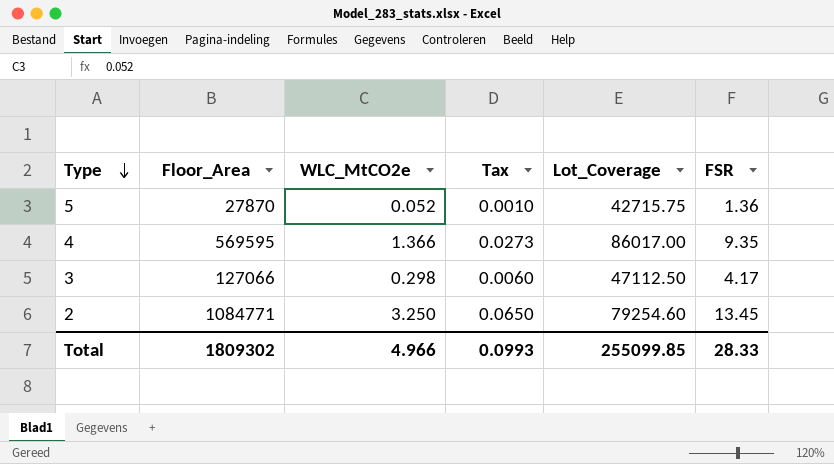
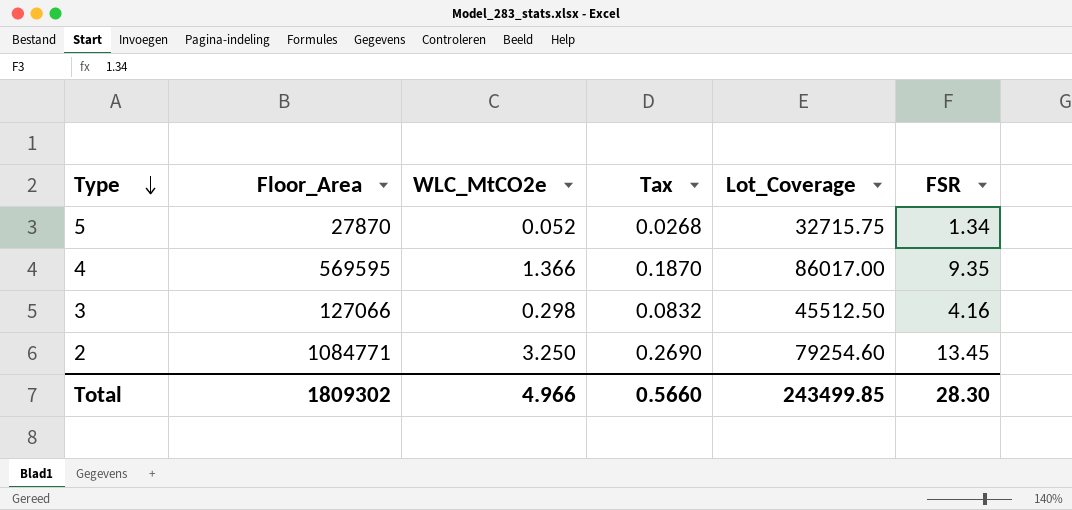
column Tax | formula: [WLC_MtCO2e] * 0.02 -> [FSR] * 0.02
5 | Lot_Coverage: 42715.75 -> 32715.75
5 | FSR: 1.36 -> 1.34
3 | Lot_Coverage: 47112.50 -> 45512.50
3 | FSR: 4.17 -> 4.16
Total | Tax: 0.0993 -> 0.5660
Total | Lot_Coverage: 255099.85 -> 243499.85
Total | FSR: 28.33 -> 28.30

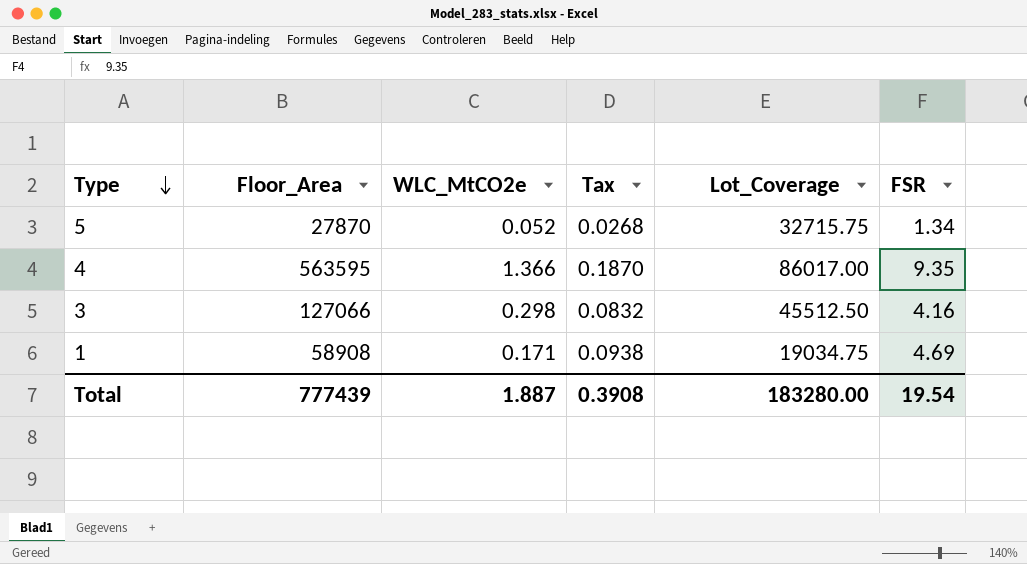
row 2: 1084771 | 3.250 | 0.2690 | 79254.60 | 13.45 -> none
4 | Floor_Area: 569595 -> 563595
row 1: none -> 58908 | 0.171 | 0.0938 | 19034.75 | 4.69
Total | Floor_Area: 1809302 -> 777439
Total | WLC_MtCO2e: 4.966 -> 1.887
Total | Tax: 0.5660 -> 0.3908
Total | Lot_Coverage: 243499.85 -> 183280.00
Total | FSR: 28.30 -> 19.54

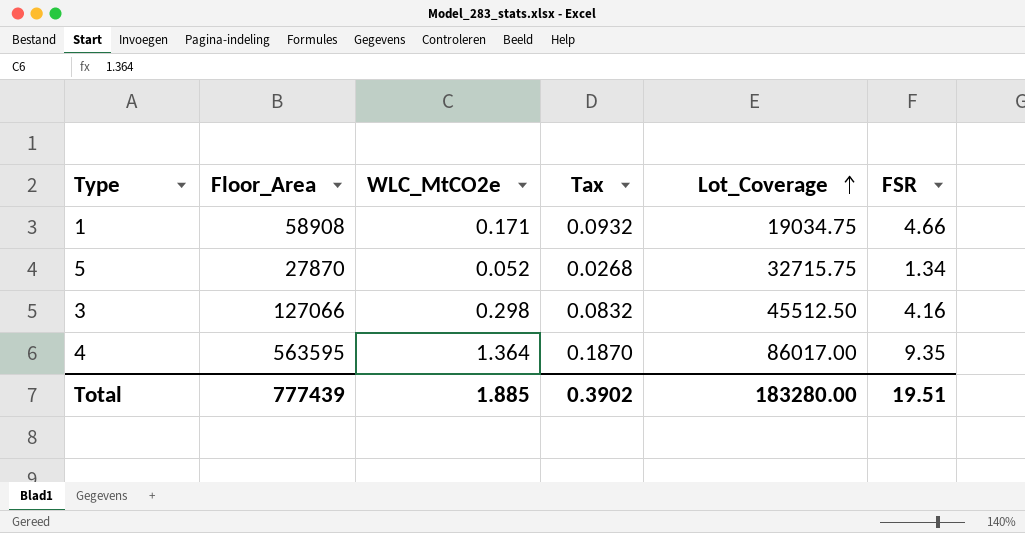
row order: Type descending -> Lot_Coverage ascending
1 | Tax: 0.0938 -> 0.0932
1 | FSR: 4.69 -> 4.66
4 | WLC_MtCO2e: 1.366 -> 1.364
Total | WLC_MtCO2e: 1.887 -> 1.885
Total | Tax: 0.3908 -> 0.3902
Total | FSR: 19.54 -> 19.51

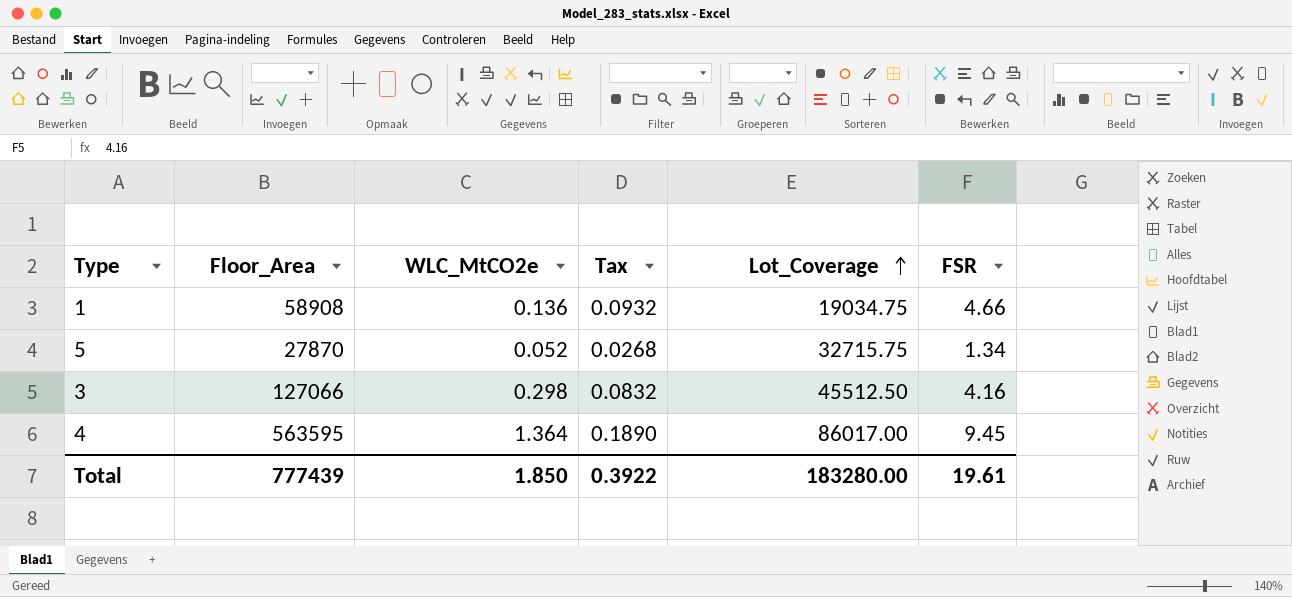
1 | WLC_MtCO2e: 0.171 -> 0.136
4 | Tax: 0.1870 -> 0.1890
4 | FSR: 9.35 -> 9.45
Total | WLC_MtCO2e: 1.885 -> 1.850
Total | Tax: 0.3902 -> 0.3922
Total | FSR: 19.51 -> 19.61

